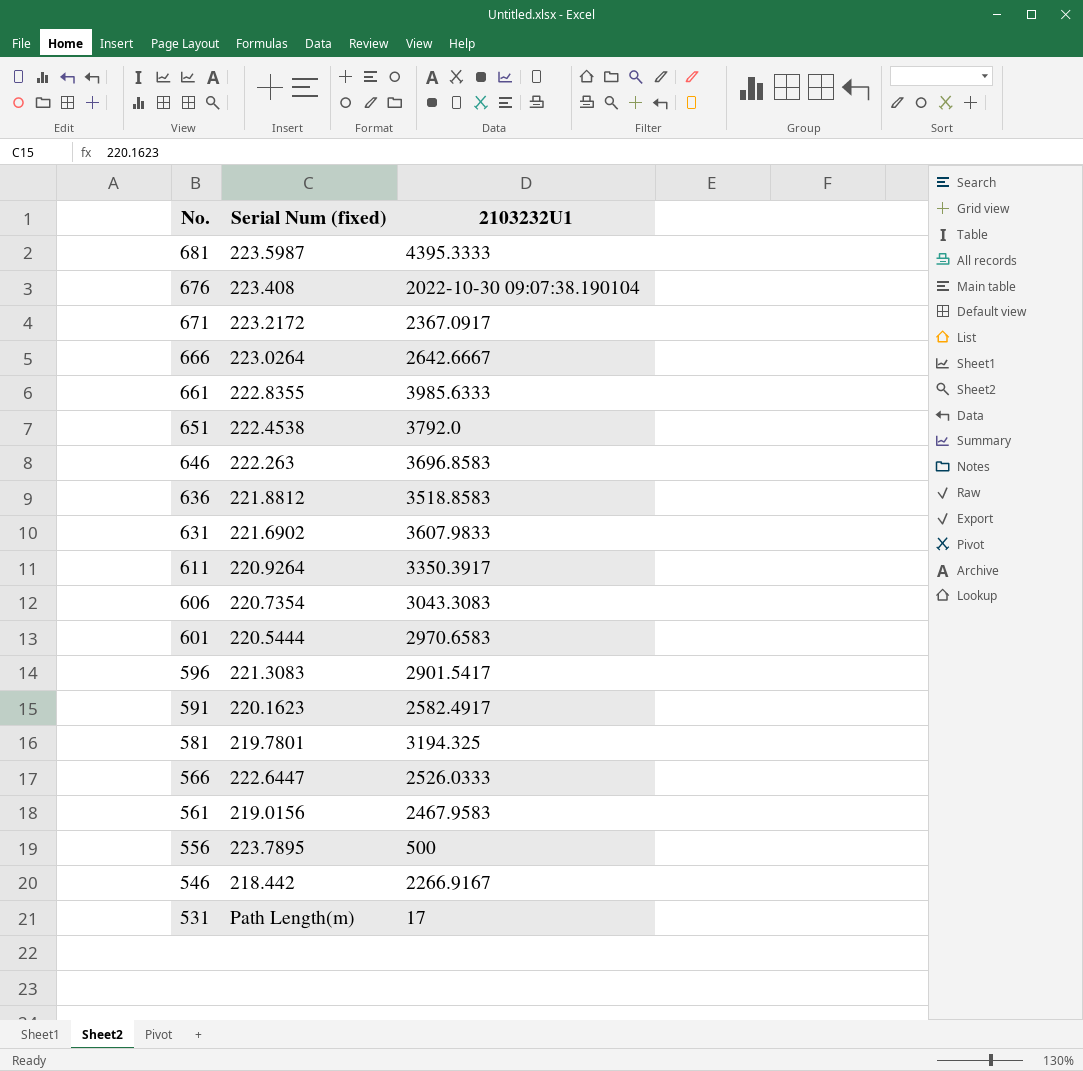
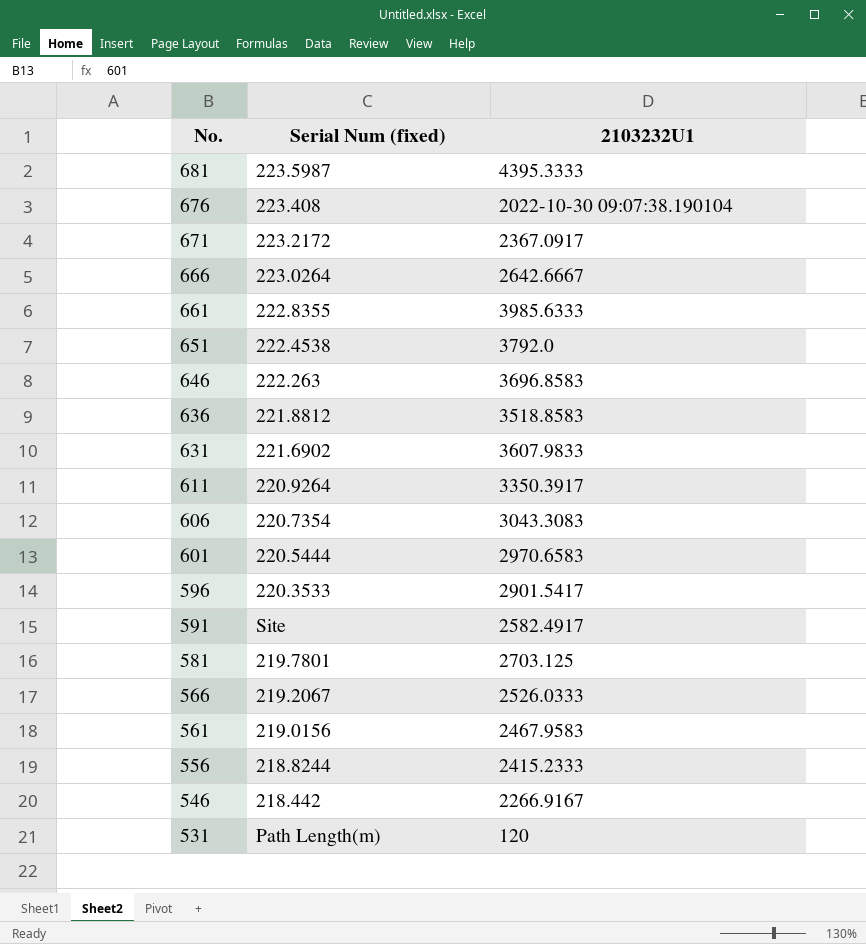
596 | Serial Num (fixed): 221.3083 -> 220.3533
591 | Serial Num (fixed): 220.1623 -> Site
581 | 2103232U1: 3194.325 -> 2703.125
566 | Serial Num (fixed): 222.6447 -> 219.2067
556 | Serial Num (fixed): 223.7895 -> 218.8244
556 | 2103232U1: 500 -> 2415.2333
531 | 2103232U1: 17 -> 120

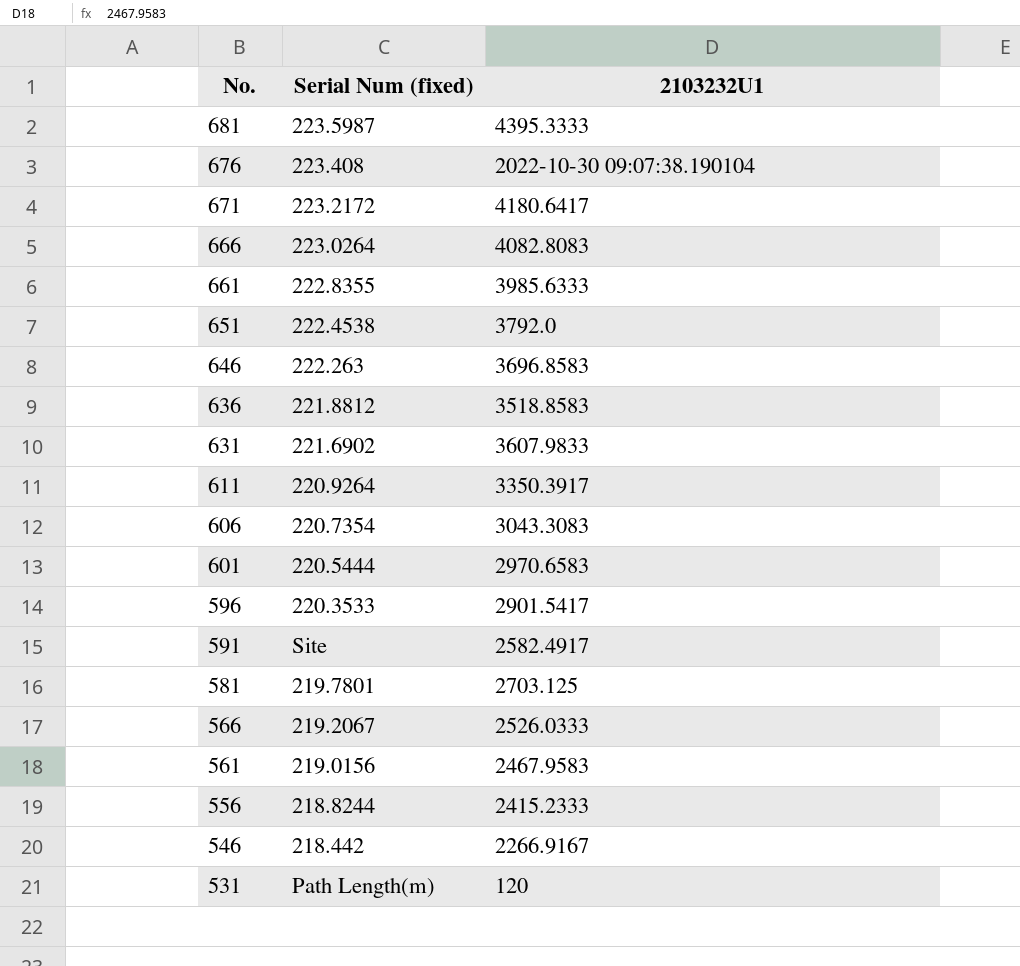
671 | 2103232U1: 2367.0917 -> 4180.6417
666 | 2103232U1: 2642.6667 -> 4082.8083

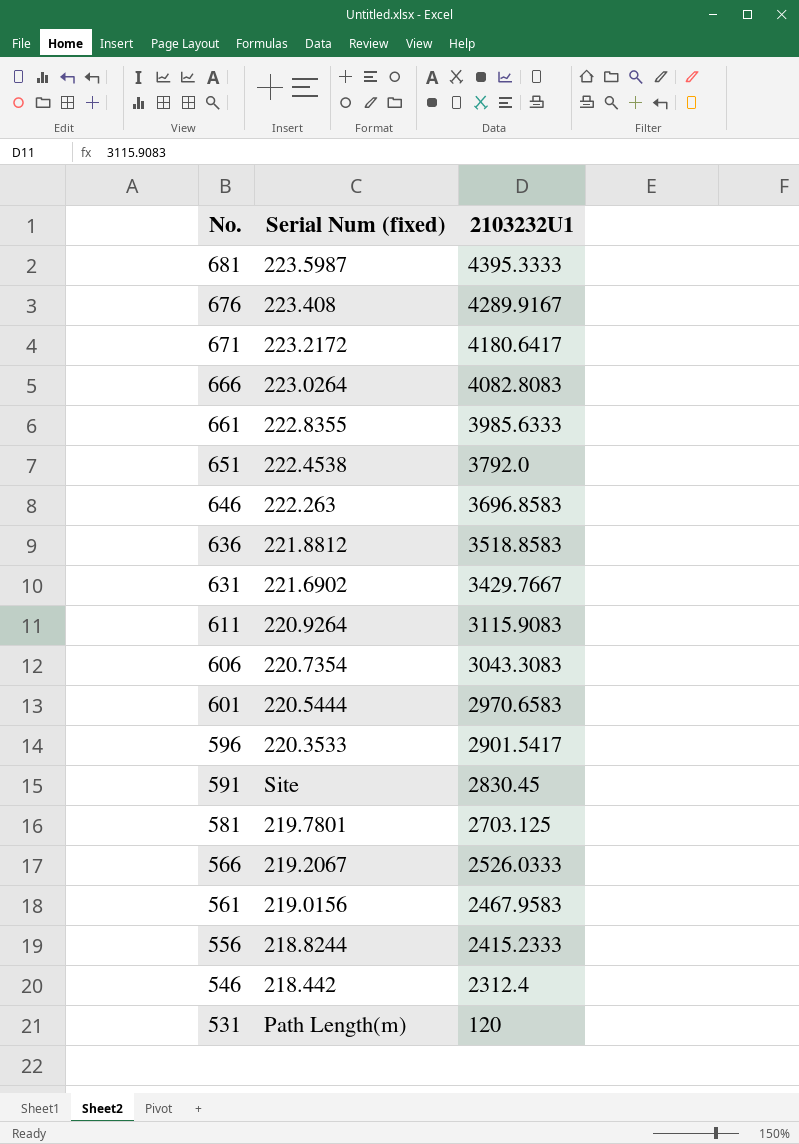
676 | 2103232U1: 2022-10-30 09:07:38.190104 -> 4289.9167
631 | 2103232U1: 3607.9833 -> 3429.7667
611 | 2103232U1: 3350.3917 -> 3115.9083
591 | 2103232U1: 2582.4917 -> 2830.45
546 | 2103232U1: 2266.9167 -> 2312.4

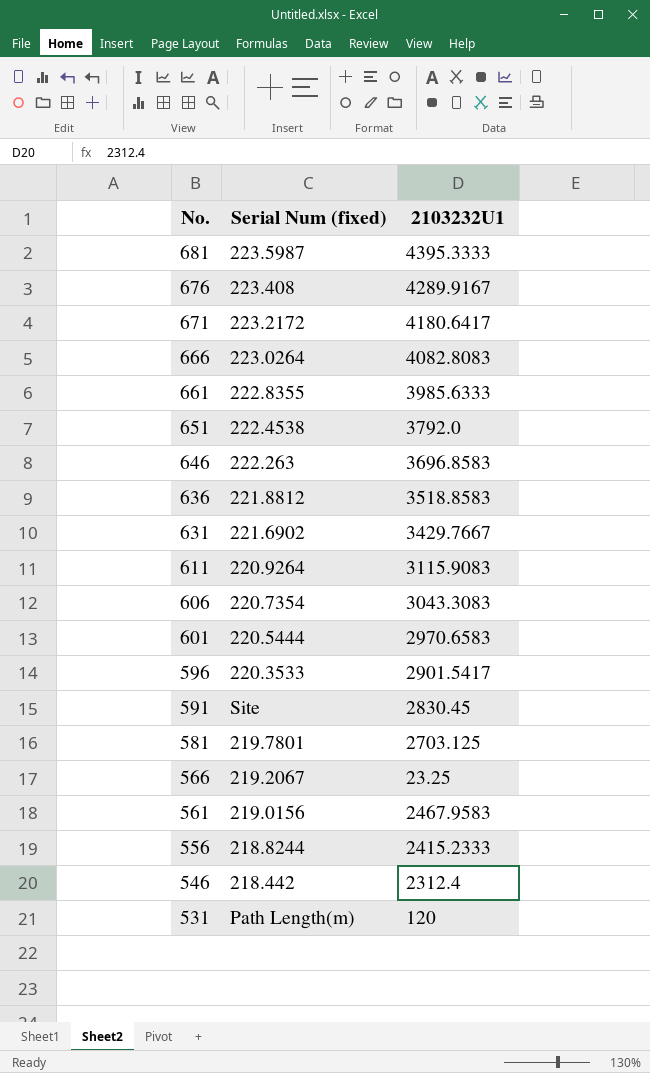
566 | 2103232U1: 2526.0333 -> 23.25

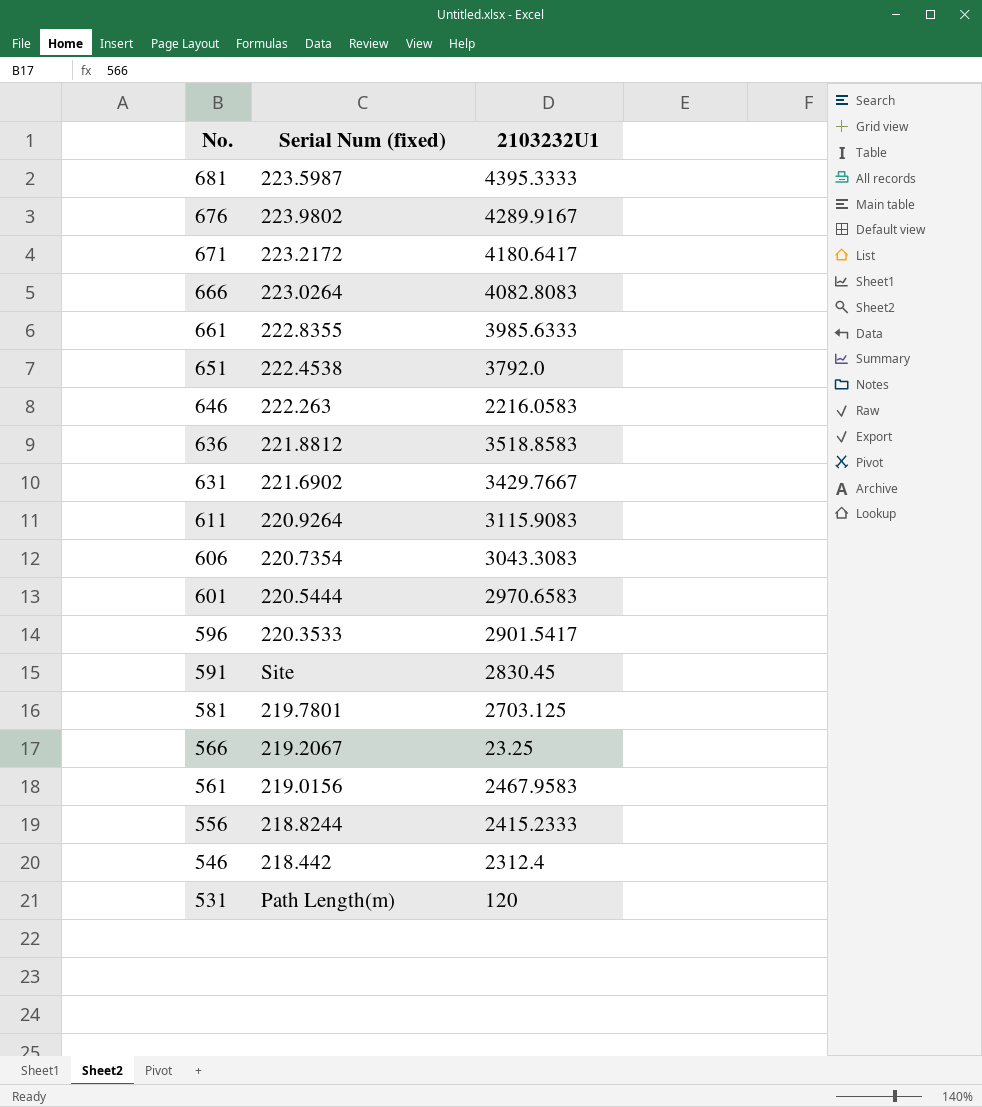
676 | Serial Num (fixed): 223.408 -> 223.9802
646 | 2103232U1: 3696.8583 -> 2216.0583

